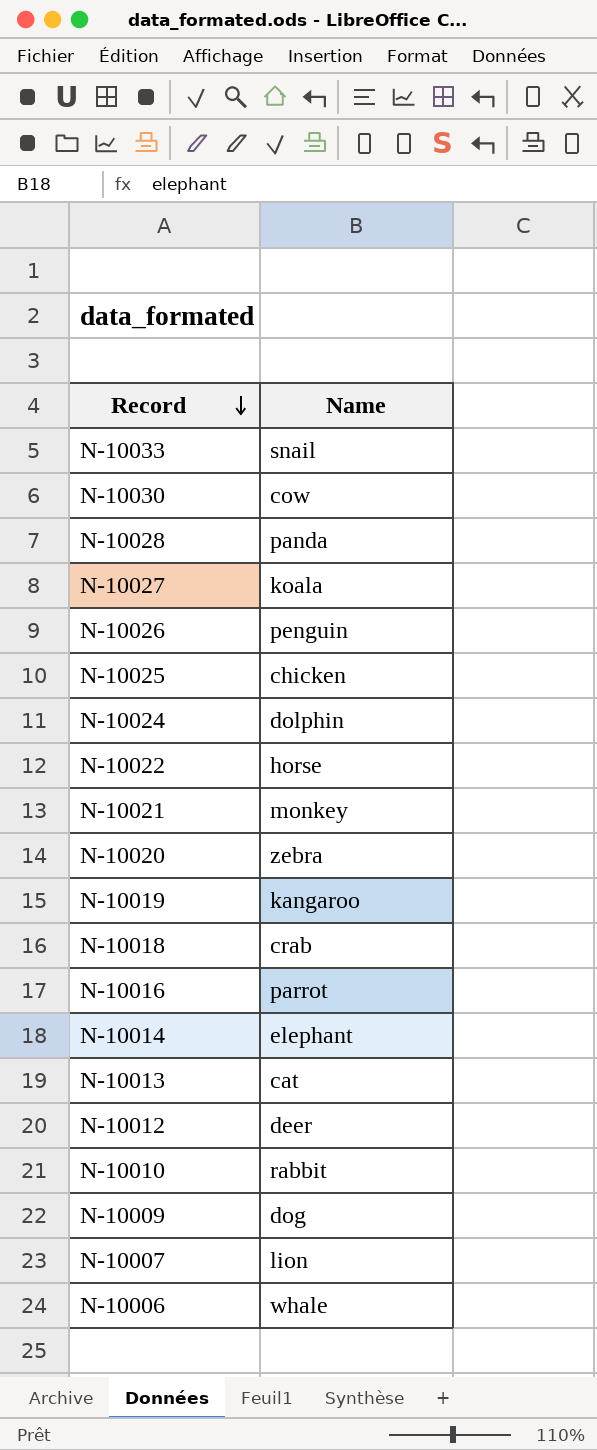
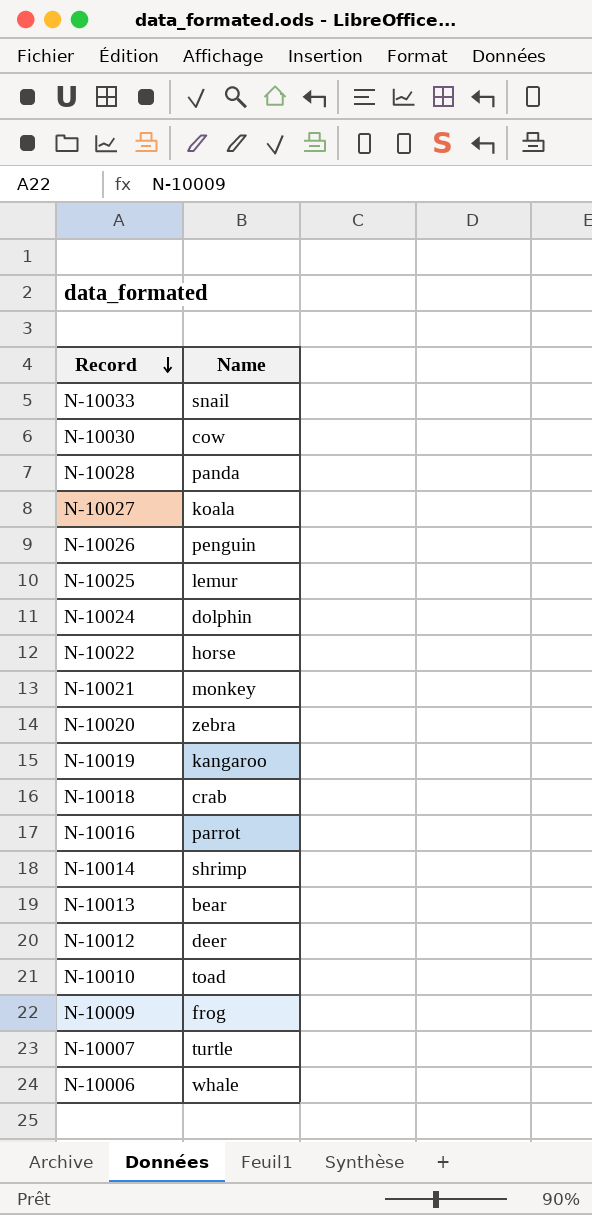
N-10025 | Name: chicken -> lemur
N-10014 | Name: elephant -> shrimp
N-10013 | Name: cat -> bear
N-10010 | Name: rabbit -> toad
N-10009 | Name: dog -> frog
N-10007 | Name: lion -> turtle

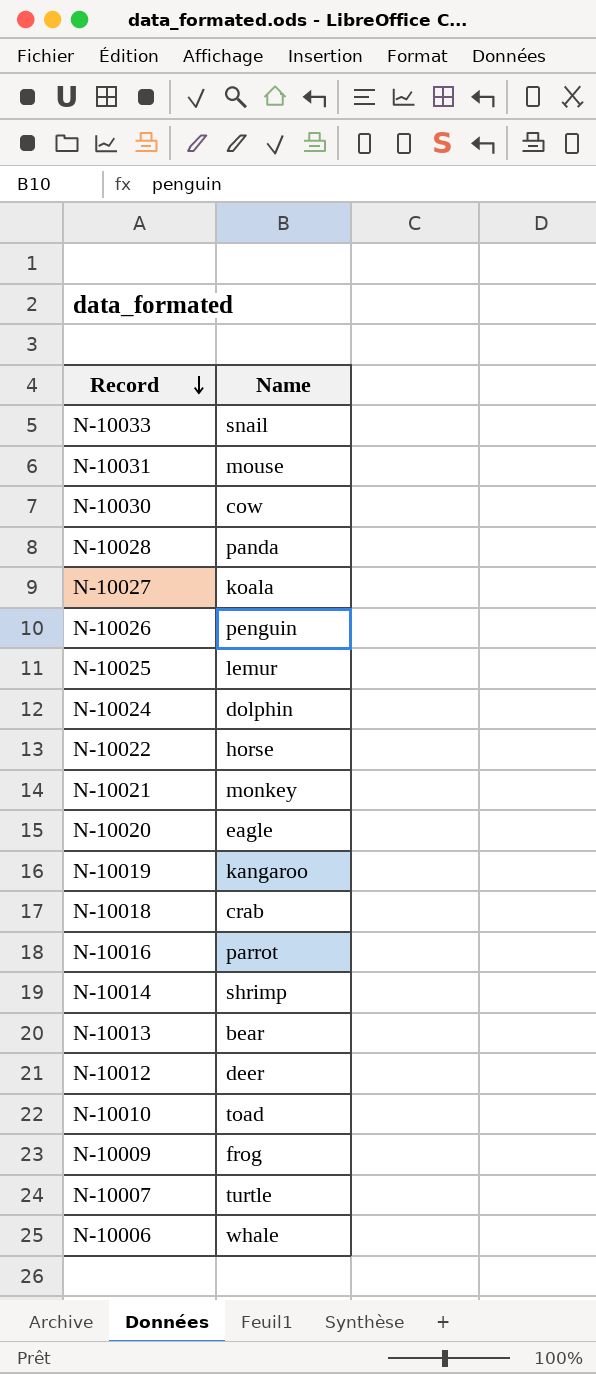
row N-10031: none -> mouse
N-10020 | Name: zebra -> eagle

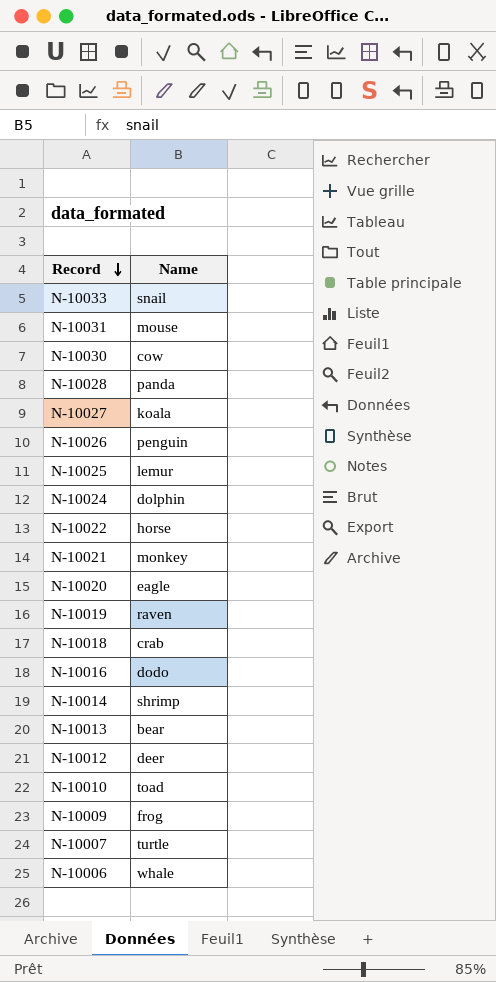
N-10019 | Name: kangaroo -> raven
N-10016 | Name: parrot -> dodo

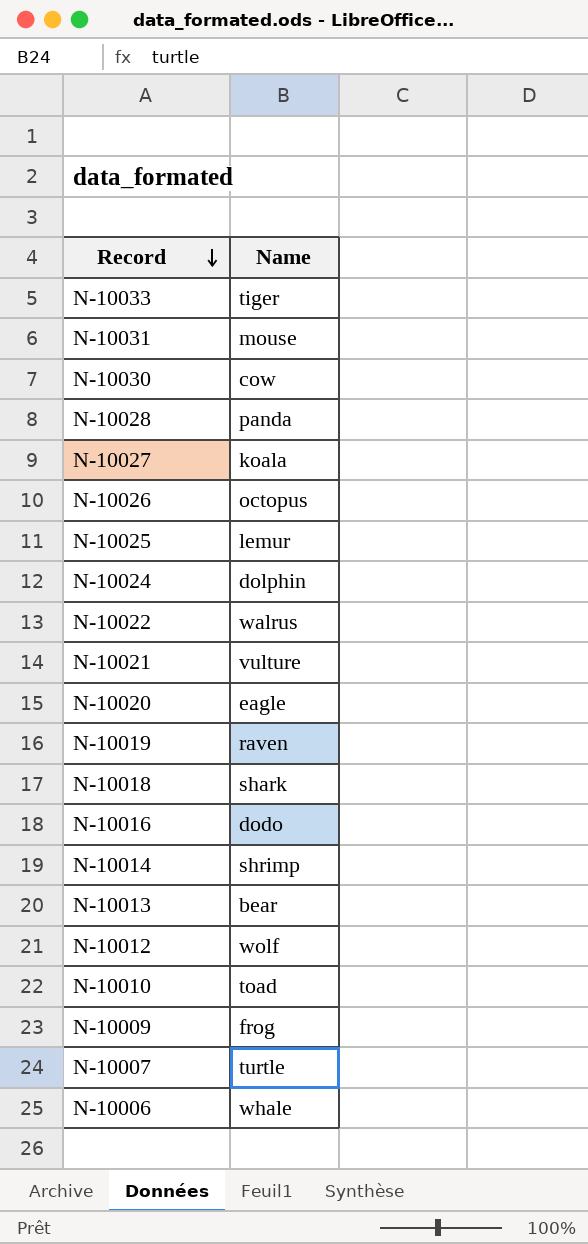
N-10033 | Name: snail -> tiger
N-10026 | Name: penguin -> octopus
N-10022 | Name: horse -> walrus
N-10021 | Name: monkey -> vulture
N-10018 | Name: crab -> shark
N-10012 | Name: deer -> wolf

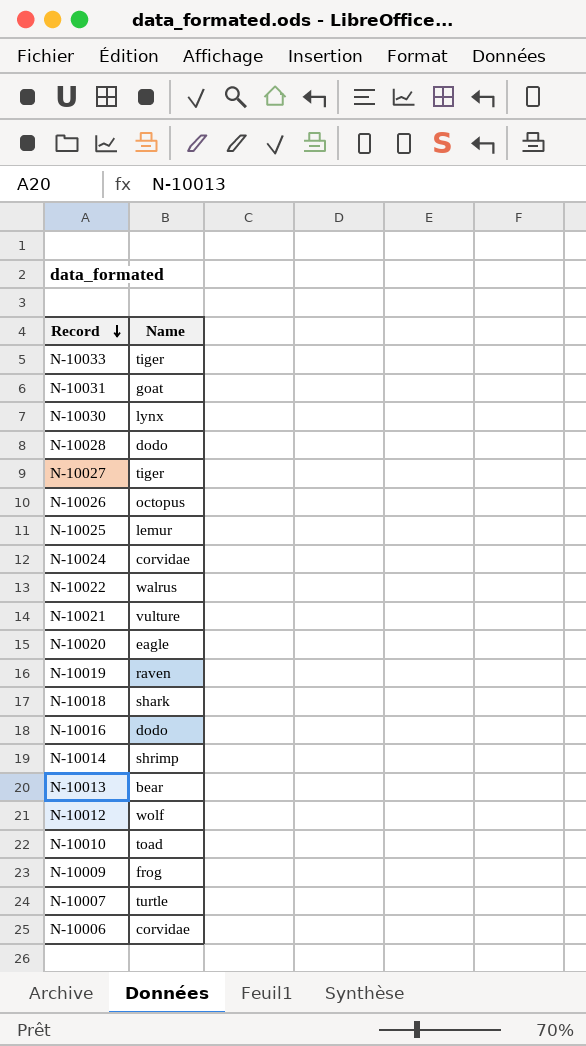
N-10031 | Name: mouse -> goat
N-10030 | Name: cow -> lynx
N-10028 | Name: panda -> dodo
N-10027 | Name: koala -> tiger
N-10024 | Name: dolphin -> corvidae
N-10006 | Name: whale -> corvidae

